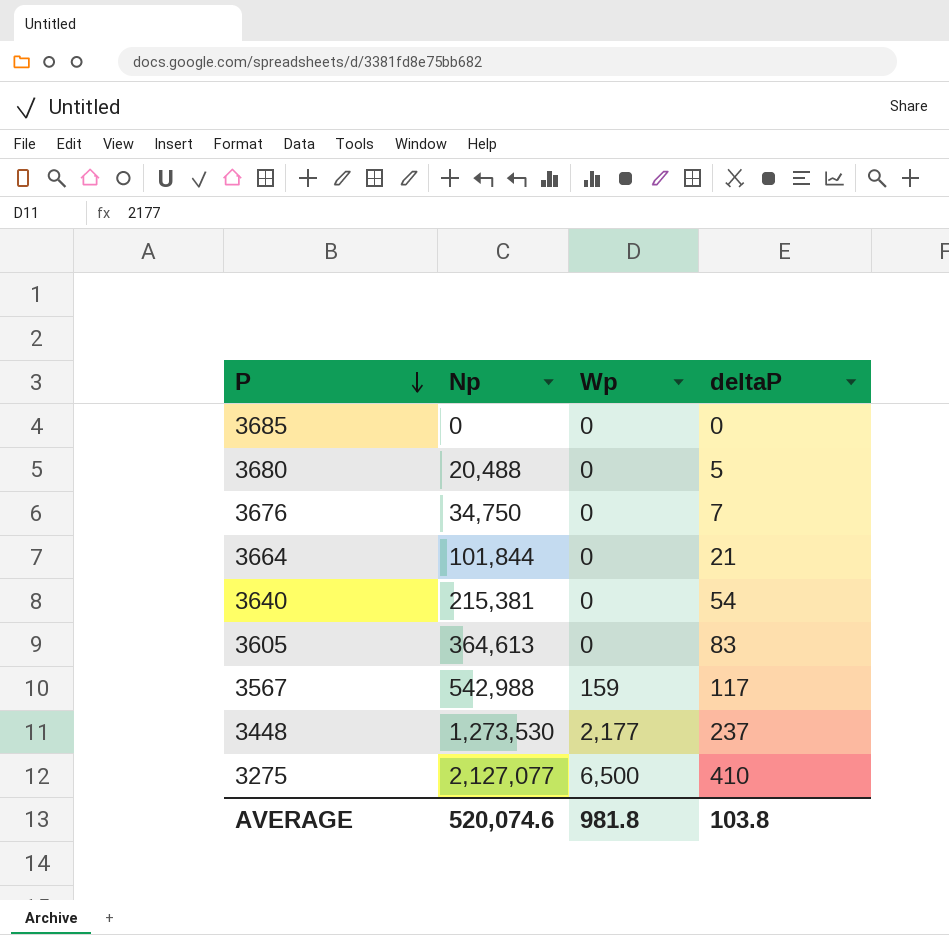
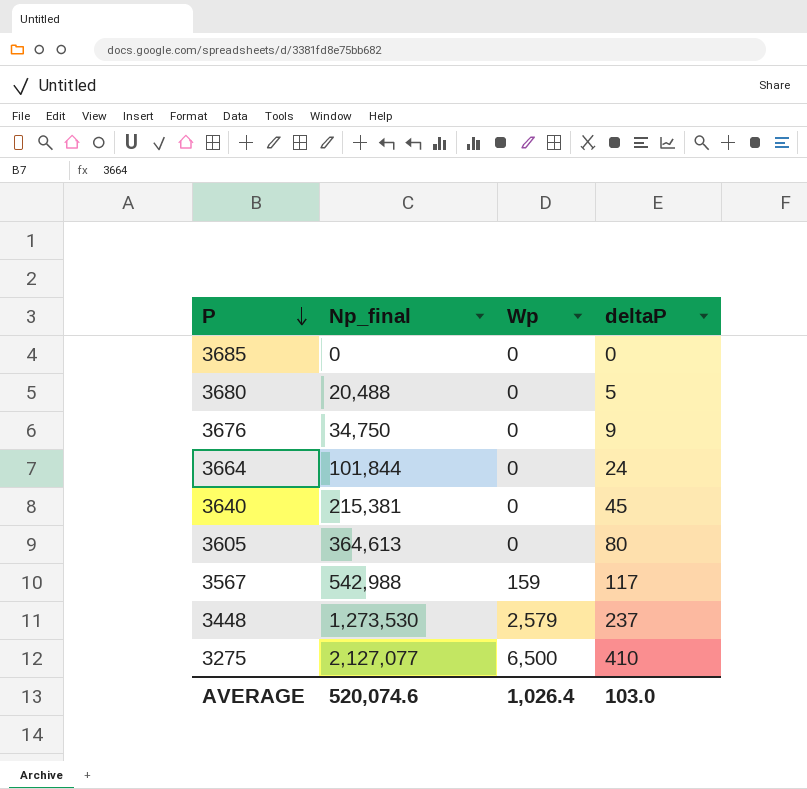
column name: Np -> Np_final
3676 | deltaP: 7 -> 9
3664 | deltaP: 21 -> 24
3640 | deltaP: 54 -> 45
3605 | deltaP: 83 -> 80
3448 | Wp: 2,177 -> 2,579
AVERAGE | Wp: 981.8 -> 1,026.4
AVERAGE | deltaP: 103.8 -> 103.0

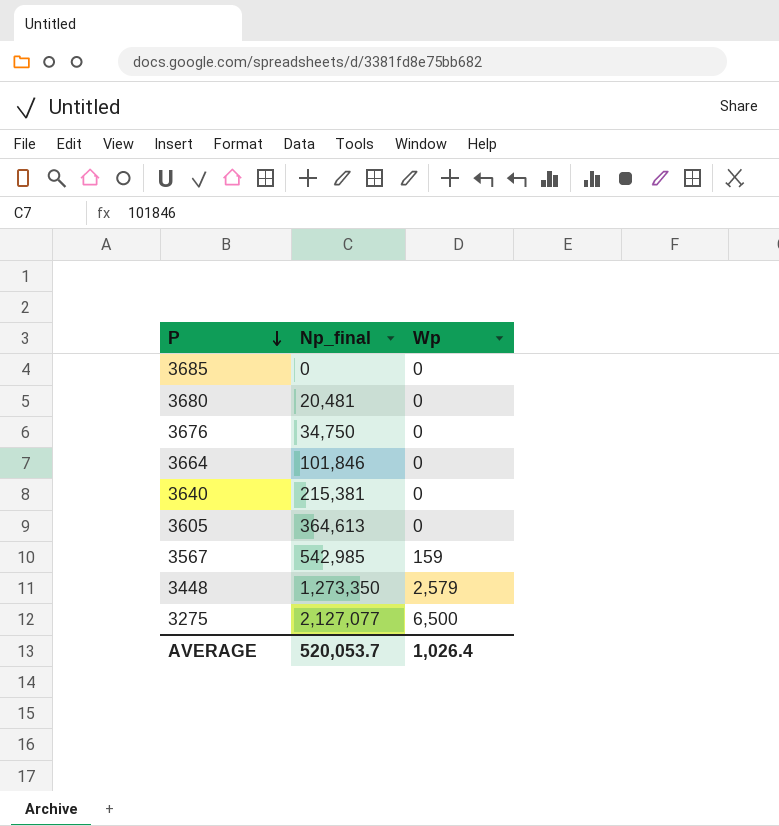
column deltaP | position: 4 -> none
3680 | Np_final: 20,488 -> 20,481
3664 | Np_final: 101,844 -> 101,846
3567 | Np_final: 542,988 -> 542,985
3448 | Np_final: 1,273,530 -> 1,273,350
AVERAGE | Np_final: 520,074.6 -> 520,053.7

